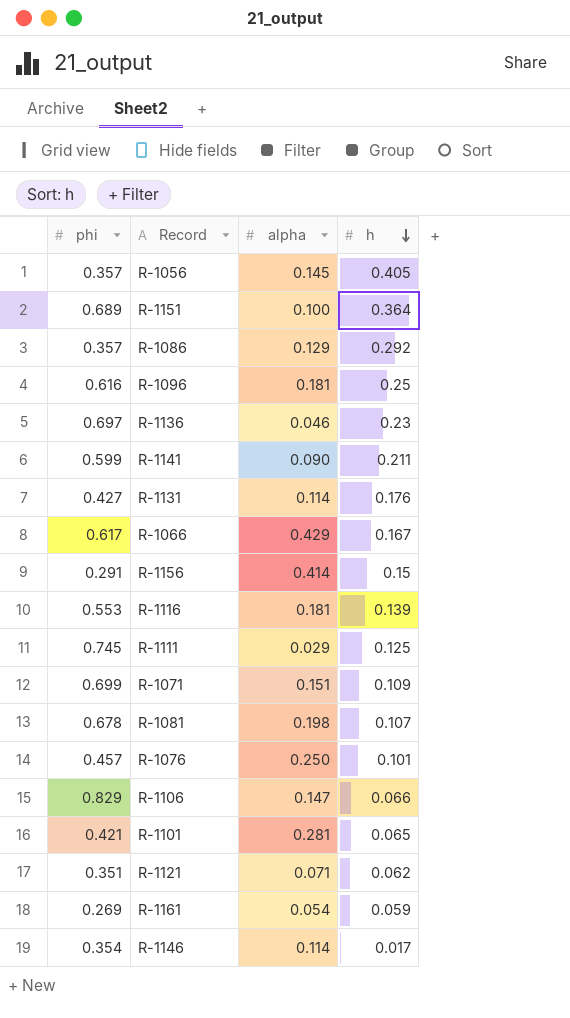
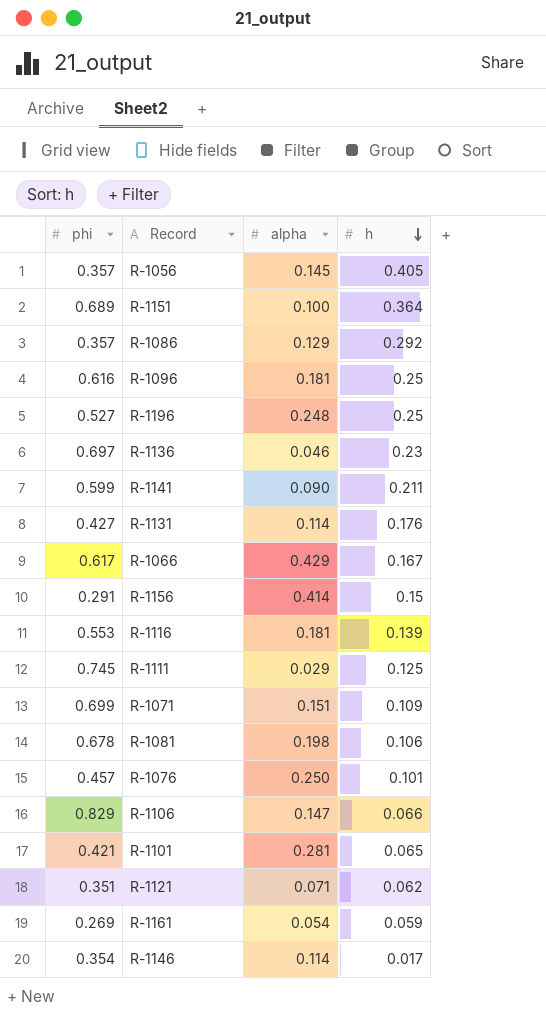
row R-1196: none -> 0.527 | 0.248 | 0.25
R-1081 | h: 0.107 -> 0.106

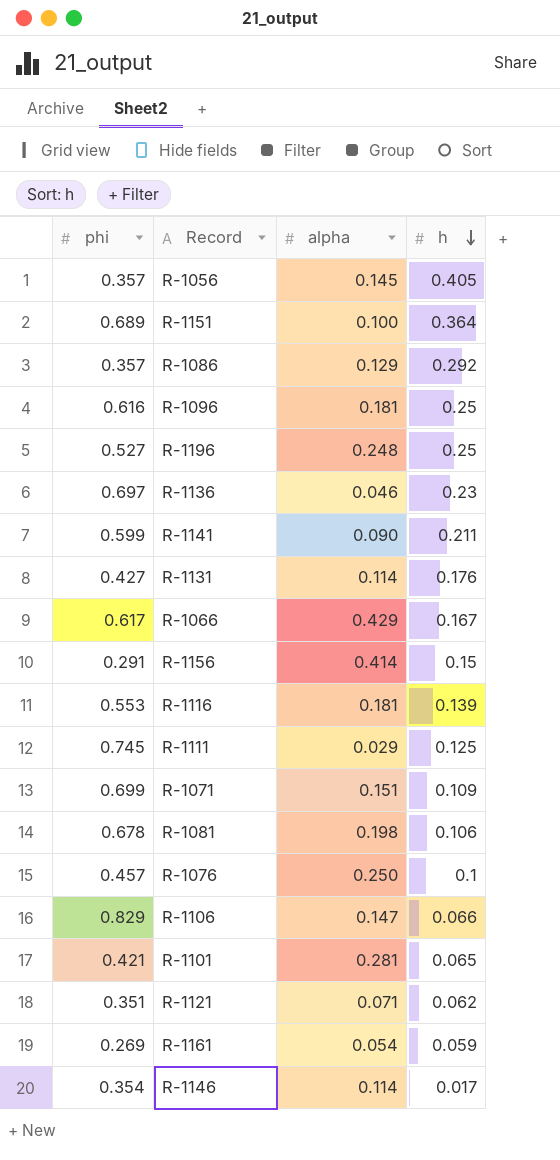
R-1076 | h: 0.101 -> 0.1

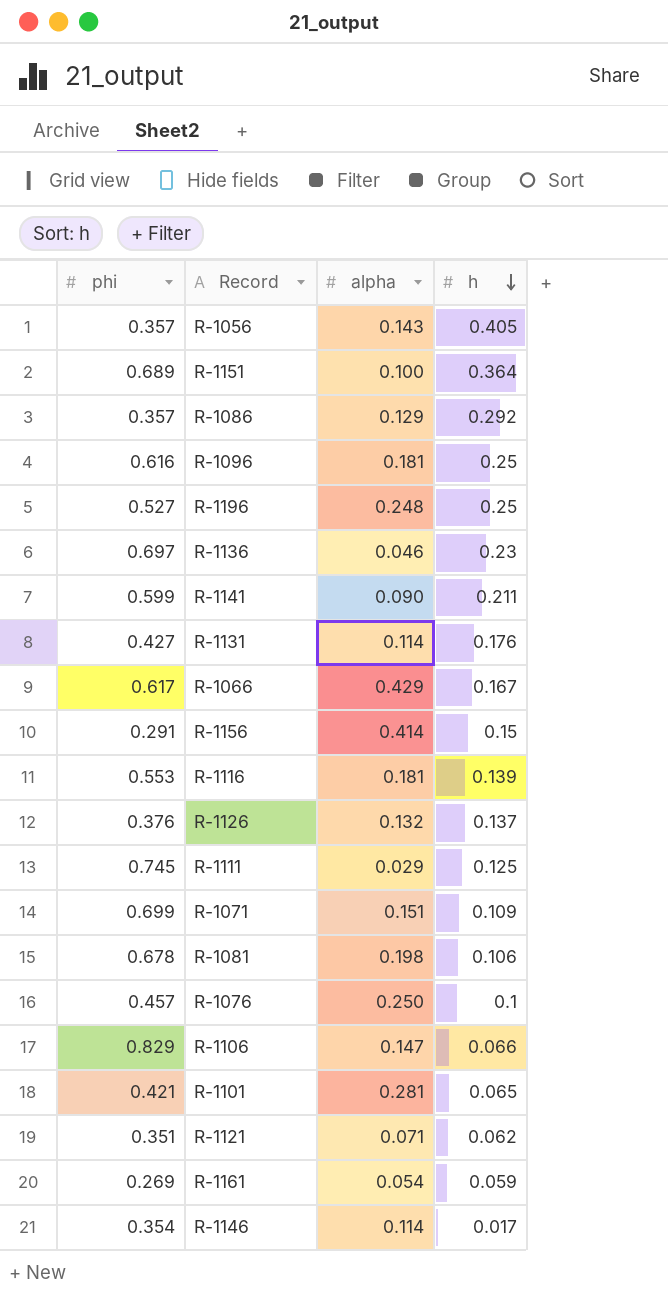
R-1056 | alpha: 0.145 -> 0.143
row R-1126: none -> 0.376 | 0.132 | 0.137

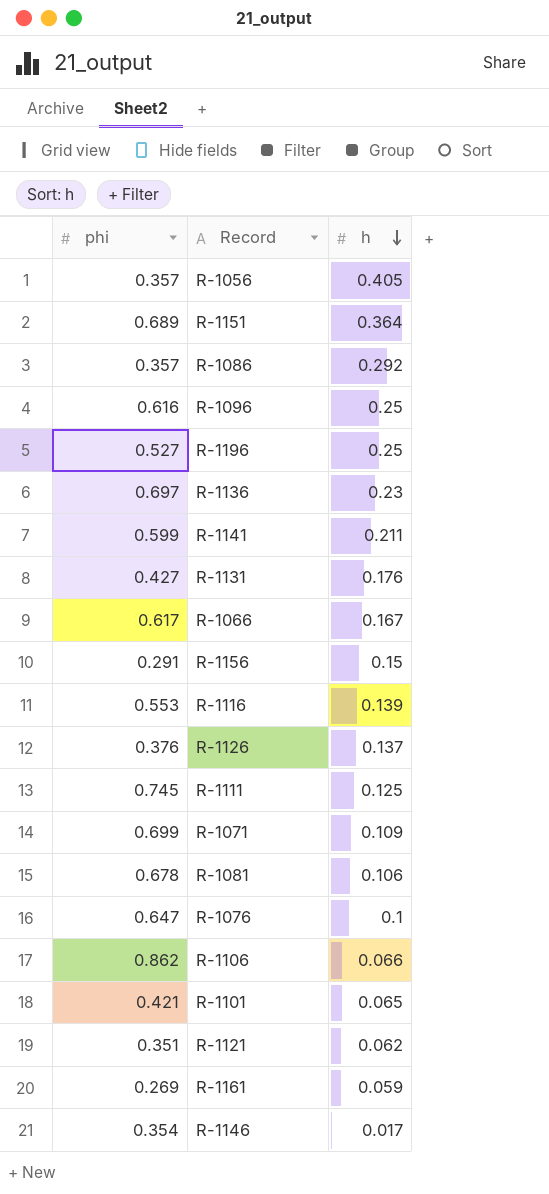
column alpha | position: 3 -> none
R-1076 | phi: 0.457 -> 0.647
R-1106 | phi: 0.829 -> 0.862

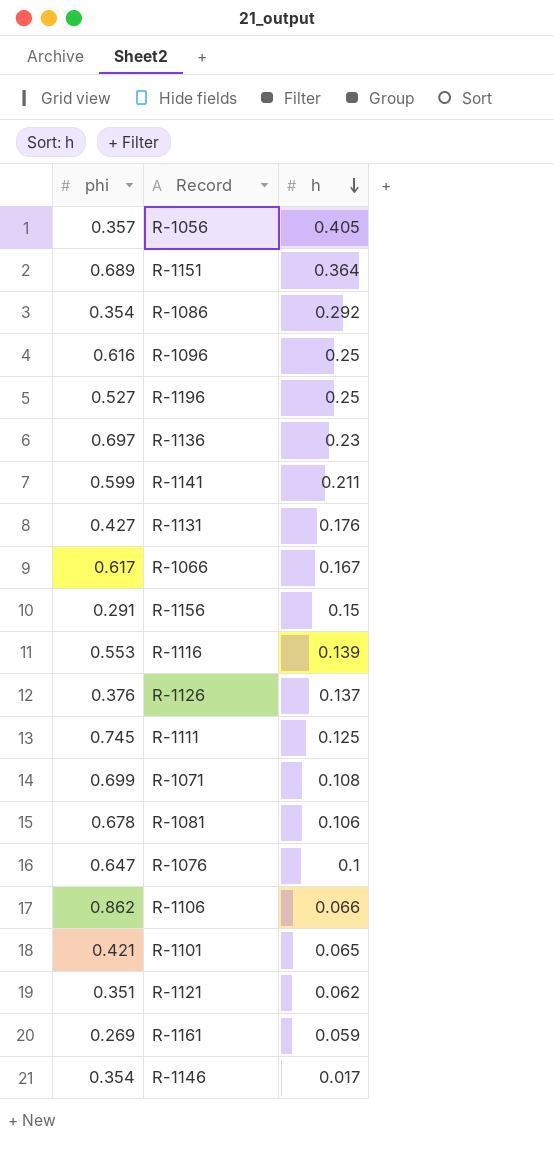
R-1086 | phi: 0.357 -> 0.354
R-1071 | h: 0.109 -> 0.108

